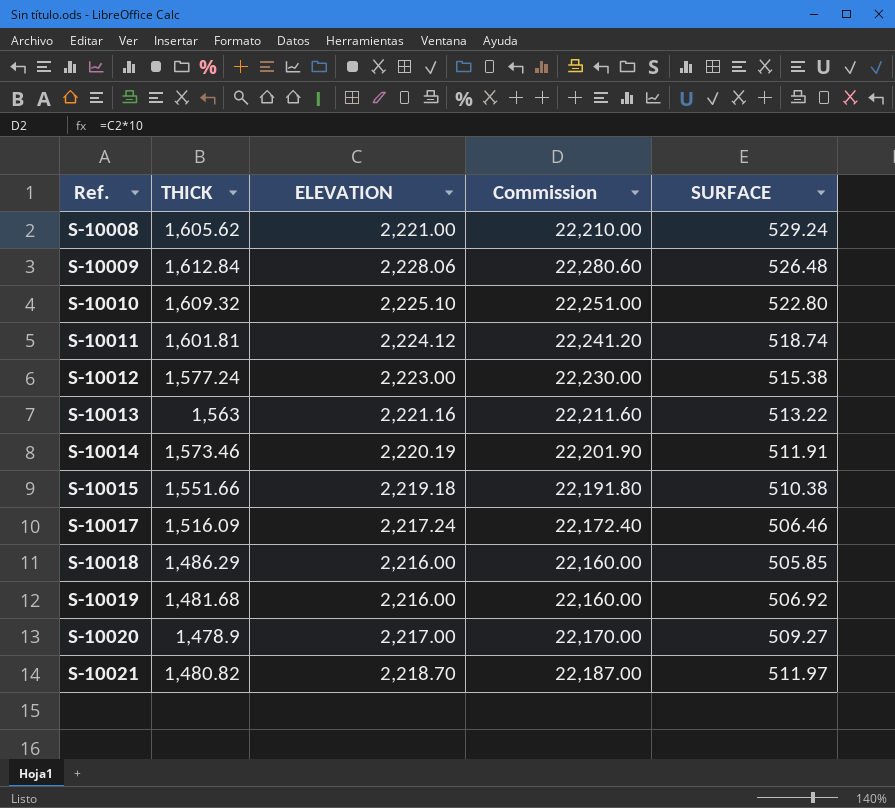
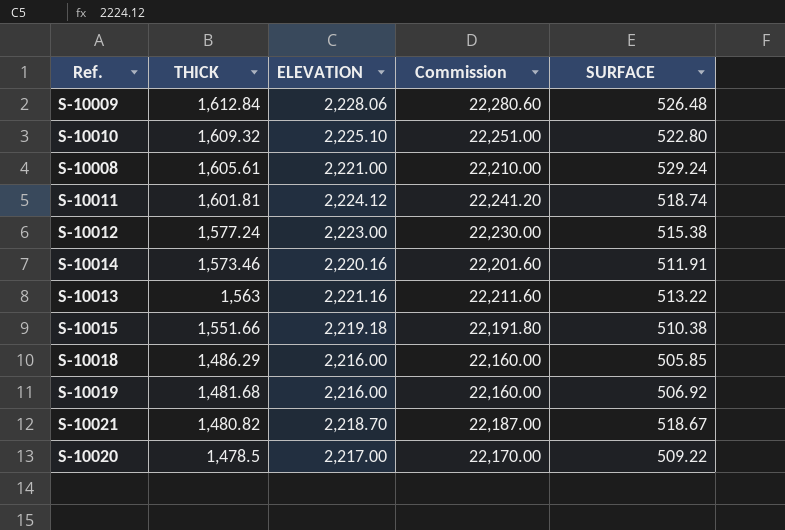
row order: Ref. ascending -> THICK descending
row S-10017: 1,516.09 | 2,217.24 | 22,172.40 | 506.46 -> none
S-10008 | THICK: 1,605.62 -> 1,605.61
S-10014 | ELEVATION: 2,220.19 -> 2,220.16
S-10014 | Commission: 22,201.90 -> 22,201.60
S-10021 | SURFACE: 511.97 -> 518.67
S-10020 | THICK: 1,478.9 -> 1,478.5
S-10020 | SURFACE: 509.27 -> 509.22

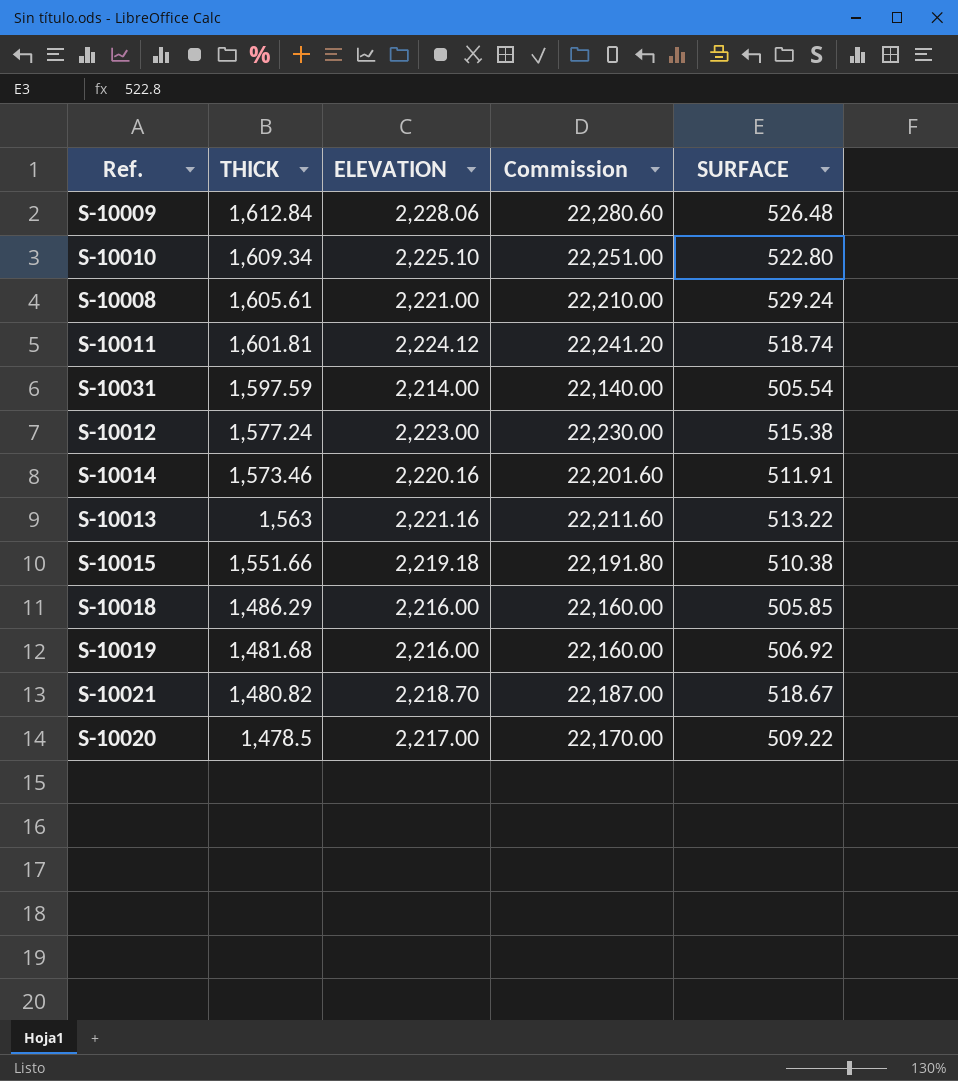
S-10010 | THICK: 1,609.32 -> 1,609.34
row S-10031: none -> 1,597.59 | 2,214.00 | 22,140.00 | 505.54

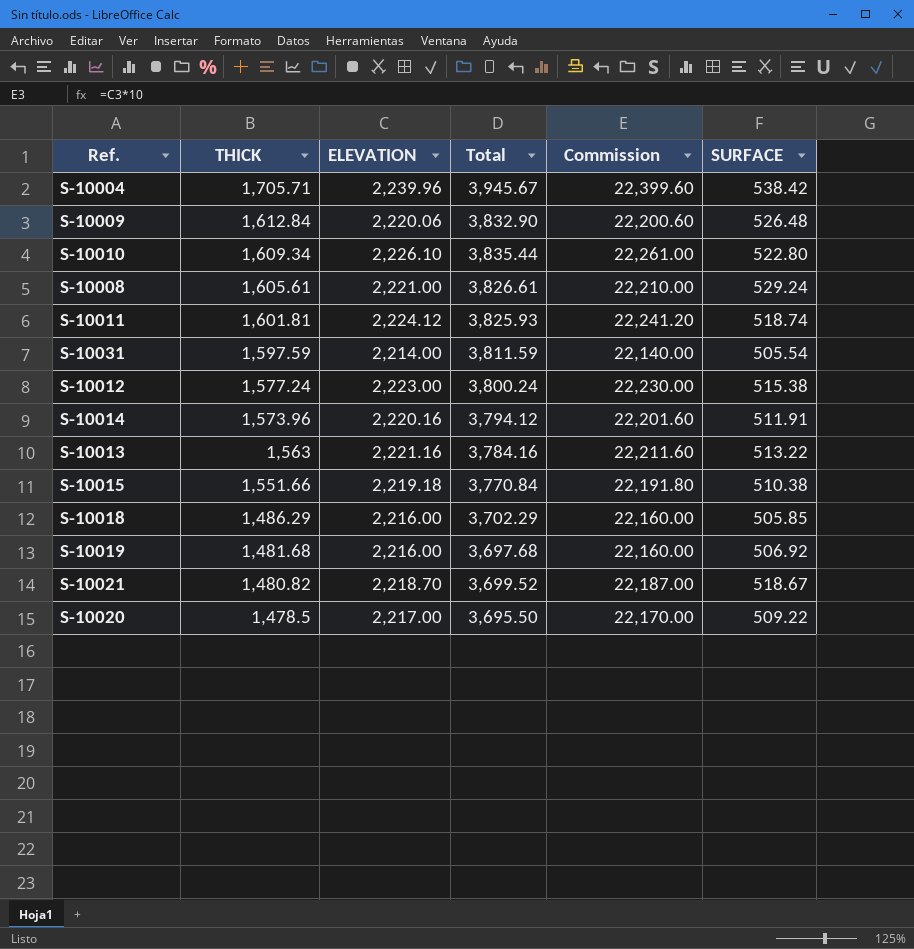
column Total | formula: none -> [THICK] + [ELEVATION]
row S-10004: none -> 1,705.71 | 2,239.96 | 3,945.67 | 22,399.60 | 538.42
S-10009 | ELEVATION: 2,228.06 -> 2,220.06
S-10009 | Commission: 22,280.60 -> 22,200.60
S-10010 | ELEVATION: 2,225.10 -> 2,226.10
S-10010 | Commission: 22,251.00 -> 22,261.00
S-10014 | THICK: 1,573.46 -> 1,573.96

